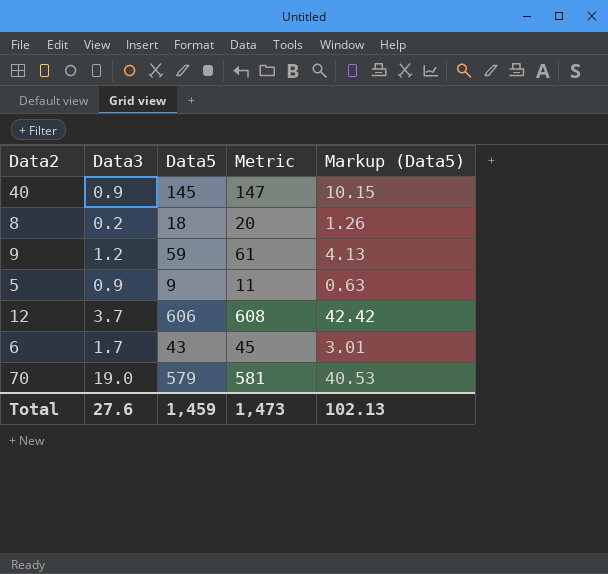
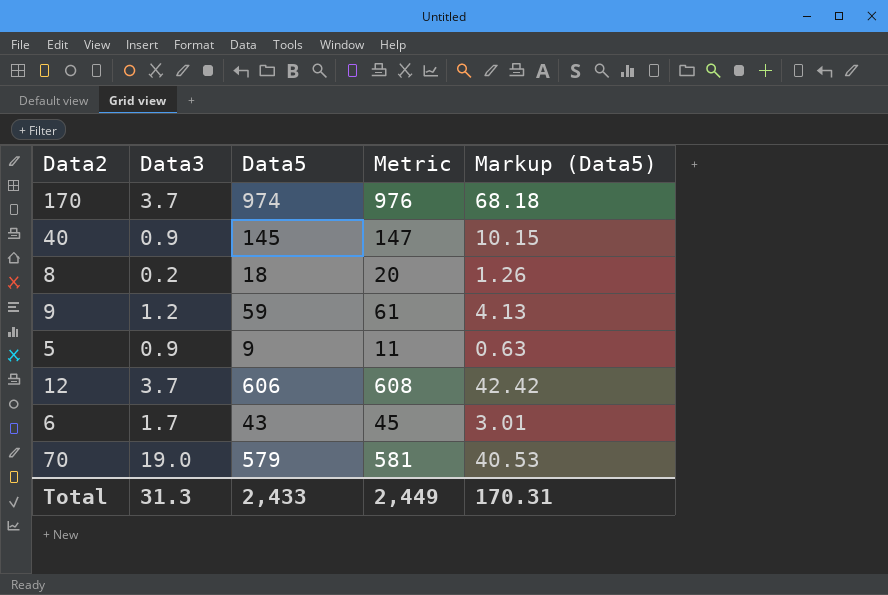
row 170: none -> 3.7 | 974 | 976 | 68.18
Total | Data3: 27.6 -> 31.3
Total | Data5: 1,459 -> 2,433
Total | Metric: 1,473 -> 2,449
Total | Markup (Data5): 102.13 -> 170.31

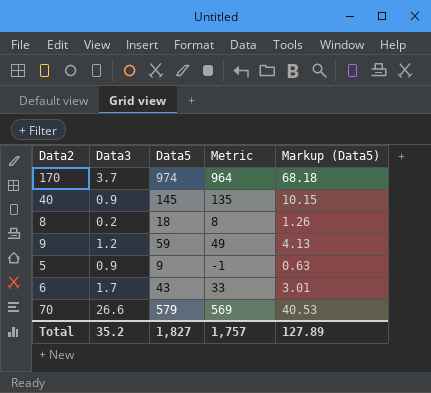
column Metric | formula: [Data5] + 2 -> [Data5] - 10
row 12: 3.7 | 606 | 608 | 42.42 -> none
70 | Data3: 19.0 -> 26.6
Total | Data3: 31.3 -> 35.2
Total | Data5: 2,433 -> 1,827
Total | Metric: 2,449 -> 1,757
Total | Markup (Data5): 170.31 -> 127.89

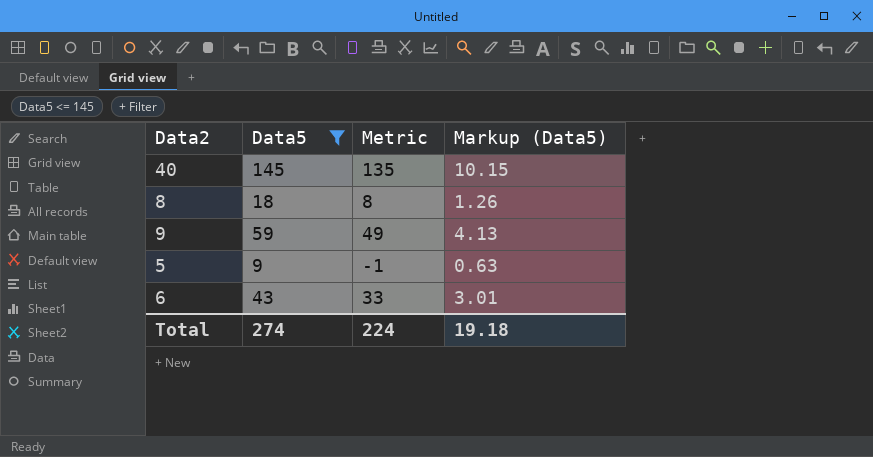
filter: none -> Data5 <= 145
column Data3 | position: 2 -> none
Total | Data5: 1,827 -> 274
Total | Metric: 1,757 -> 224
Total | Markup (Data5): 127.89 -> 19.18

